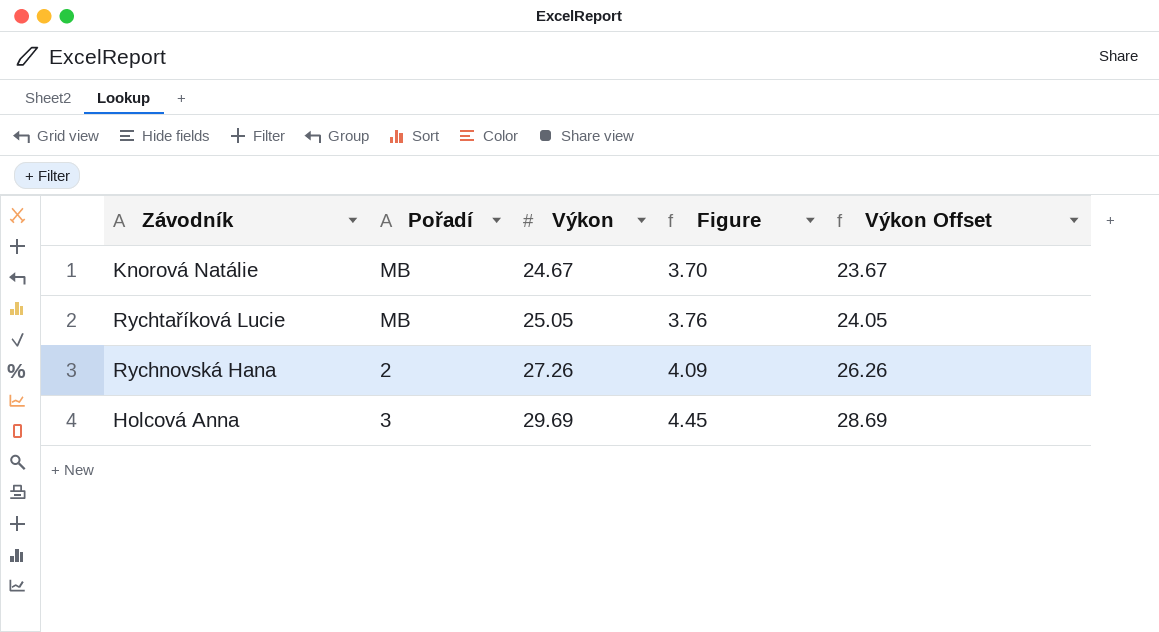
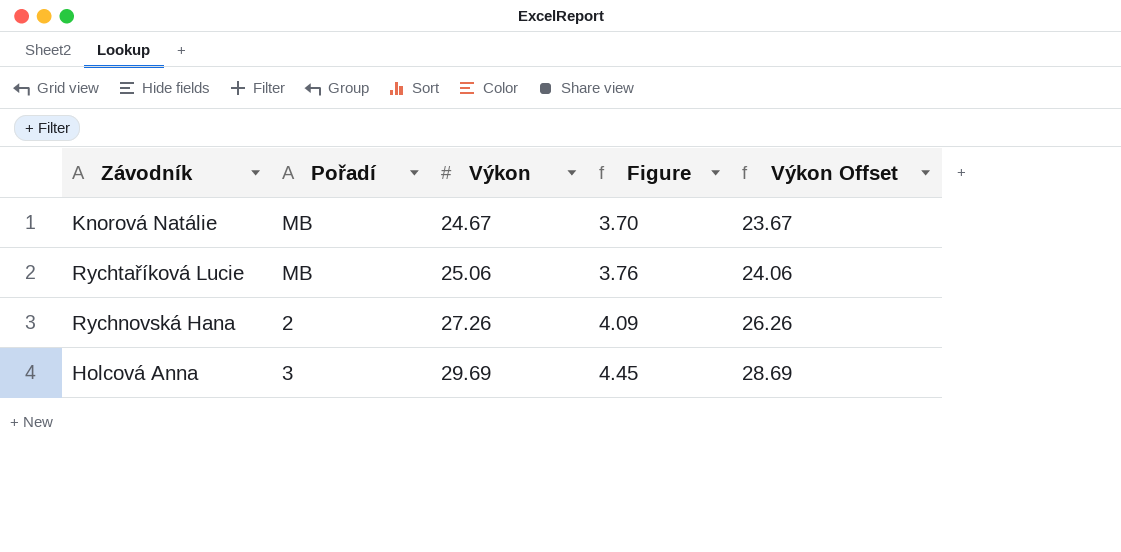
Rychtaříková Lucie | Výkon: 25.05 -> 25.06
Rychtaříková Lucie | Výkon Offset: 24.05 -> 24.06

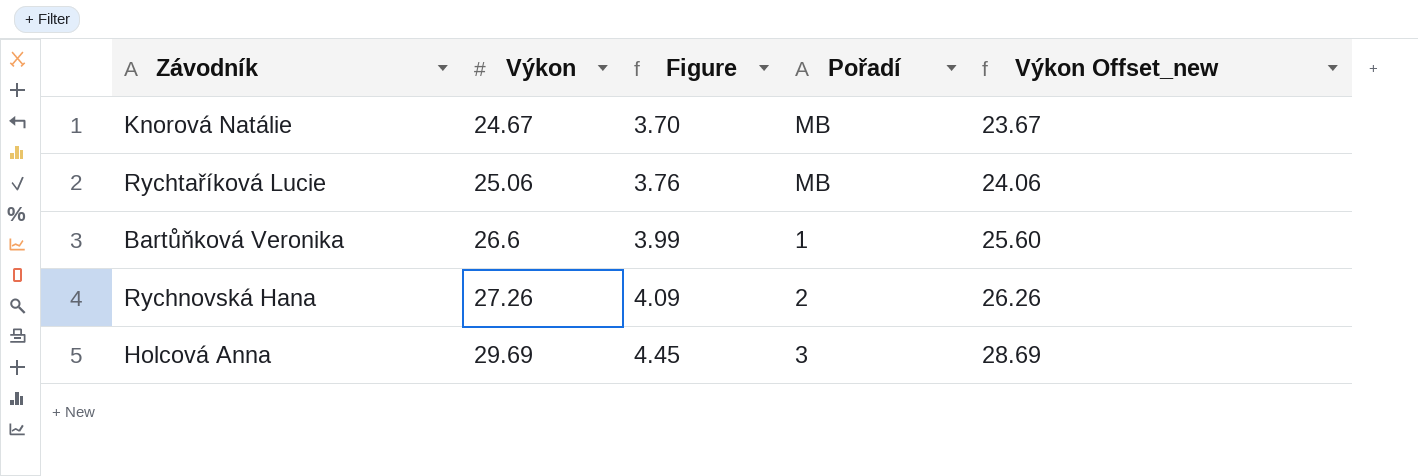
column Pořadí | position: 2 -> 4
column name: Výkon Offset -> Výkon Offset_new
row Bartůňková Veronika: none -> 26.6 | 3.99 | 1 | 25.60

